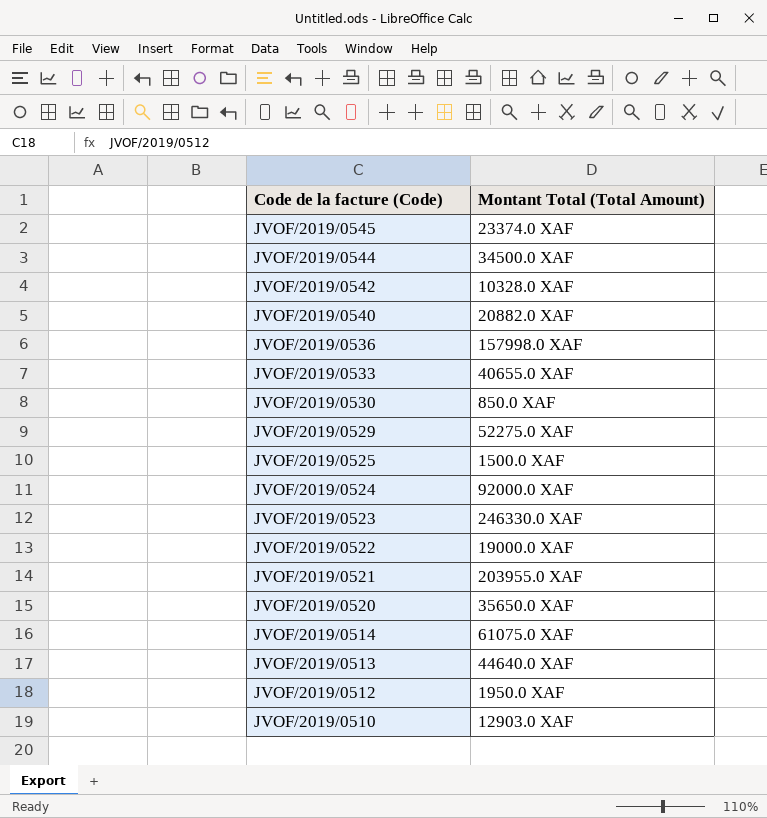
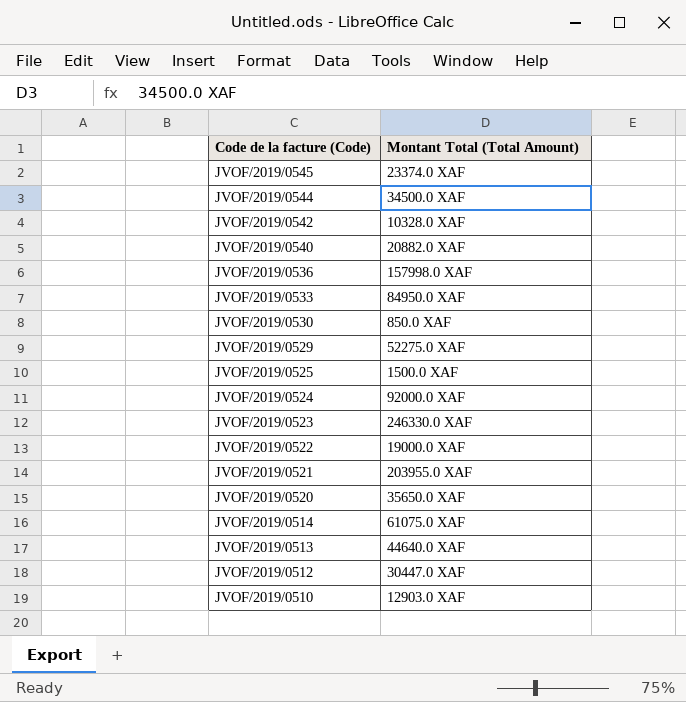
JVOF/2019/0533 | Montant Total (Total Amount): 40655.0 XAF -> 84950.0 XAF
JVOF/2019/0512 | Montant Total (Total Amount): 1950.0 XAF -> 30447.0 XAF

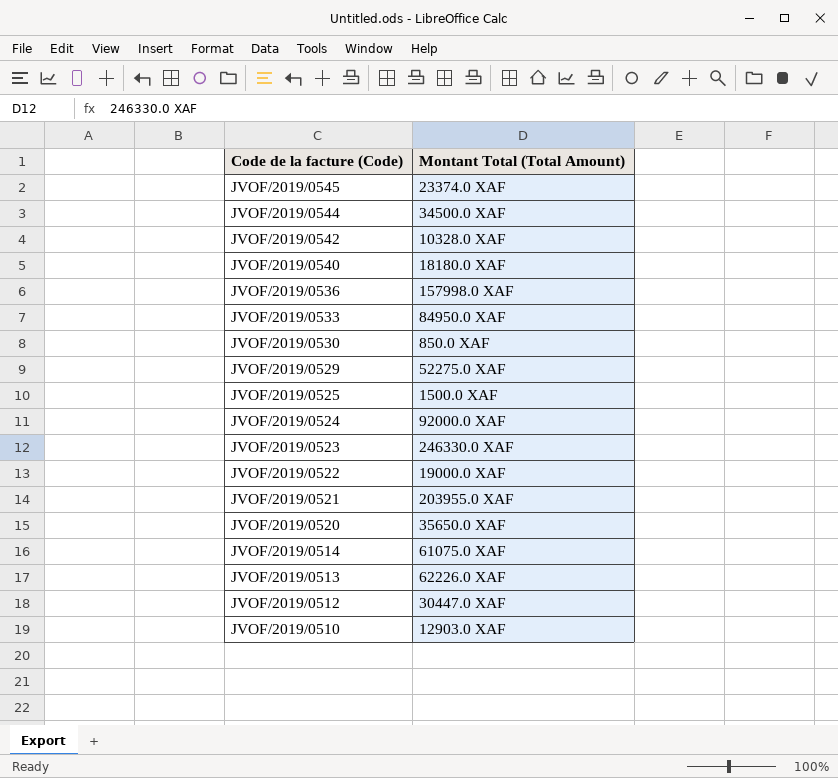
JVOF/2019/0540 | Montant Total (Total Amount): 20882.0 XAF -> 18180.0 XAF
JVOF/2019/0513 | Montant Total (Total Amount): 44640.0 XAF -> 62226.0 XAF

